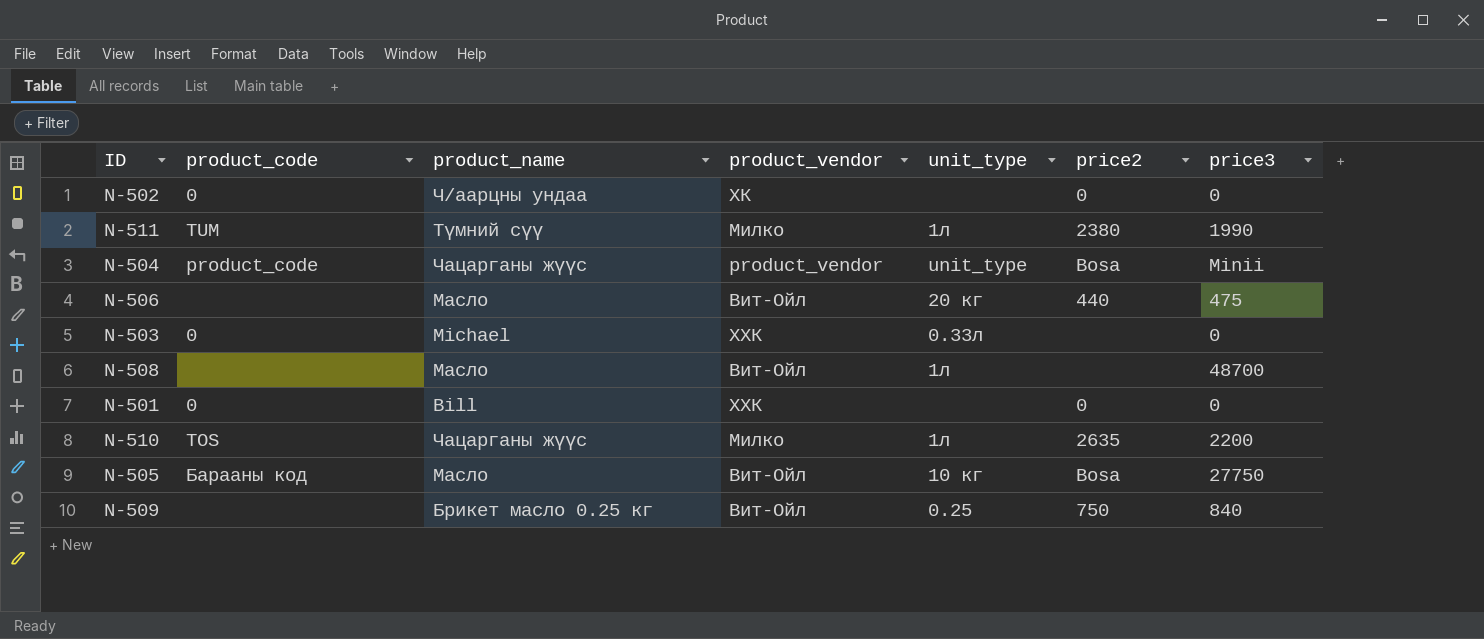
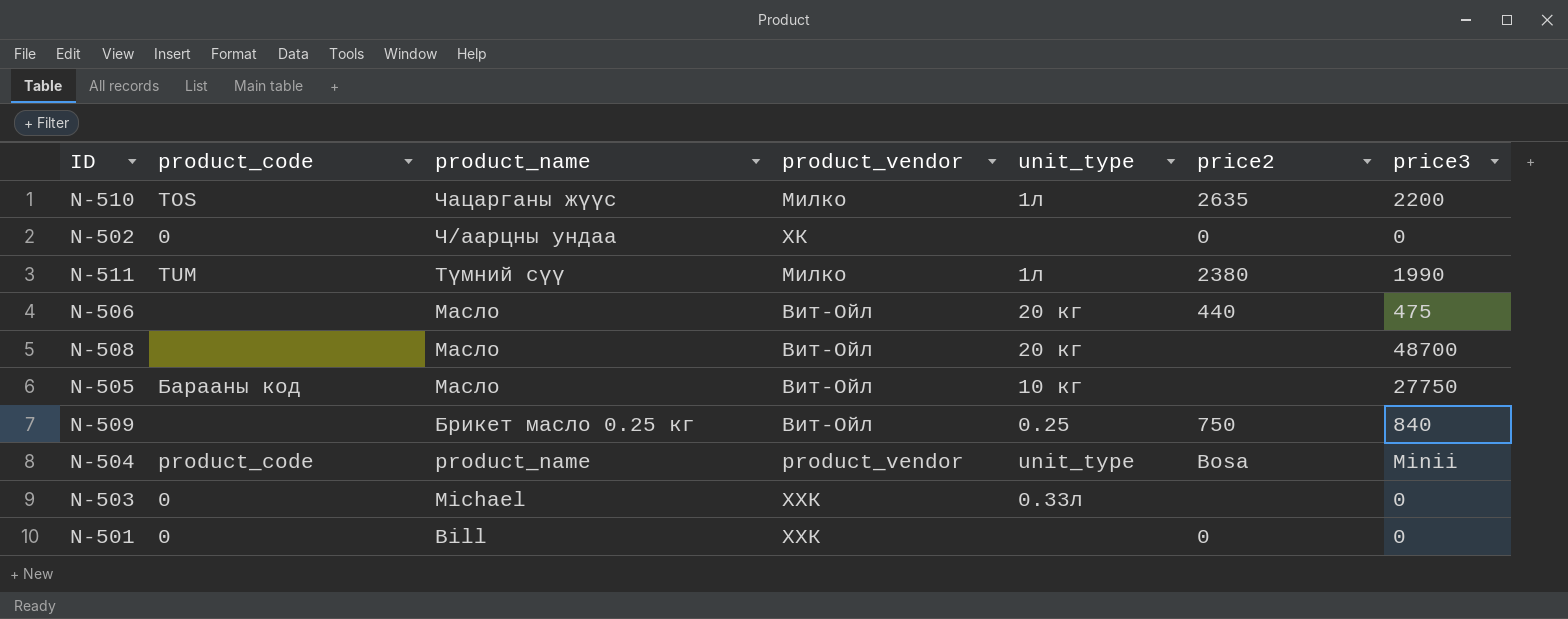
row order: none -> product_name descending
N-508 | unit_type: 1л -> 20 кг
N-505 | price2: Bosa -> none
N-504 | product_name: Чацарганы жүүс -> product_name

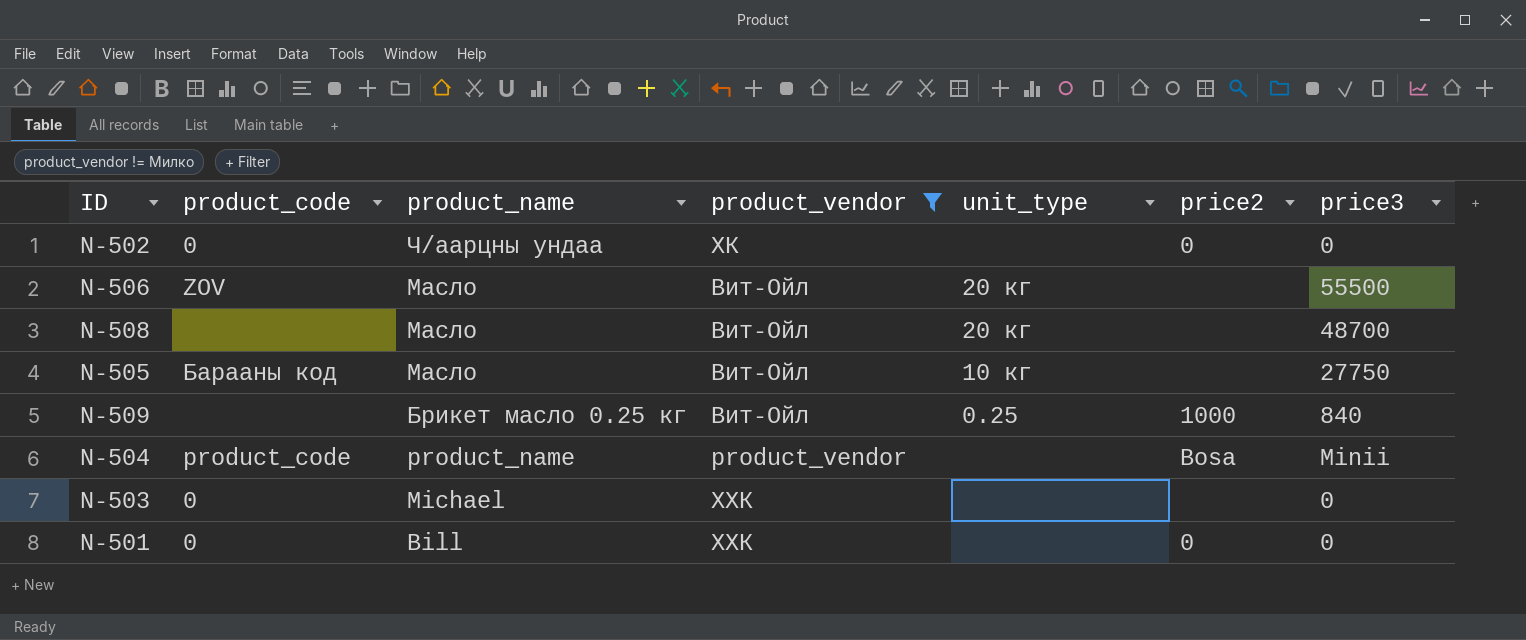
filter: none -> product_vendor != Милко
N-506 | product_code: none -> ZOV
N-506 | price2: 440 -> none
N-506 | price3: 475 -> 55500
N-509 | price2: 750 -> 1000
N-504 | unit_type: unit_type -> none
N-503 | unit_type: 0.33л -> none

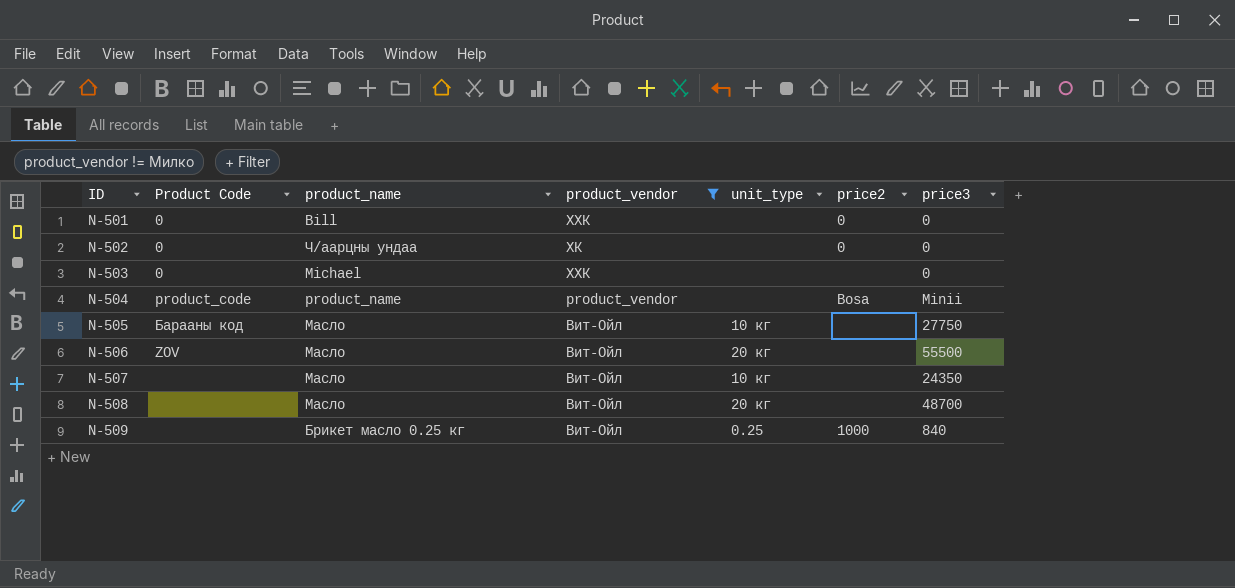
row order: product_name descending -> ID ascending
column name: product_code -> Product Code
row N-507: none -> none | Масло | Вит-Ойл | 10 кг | none | 24350

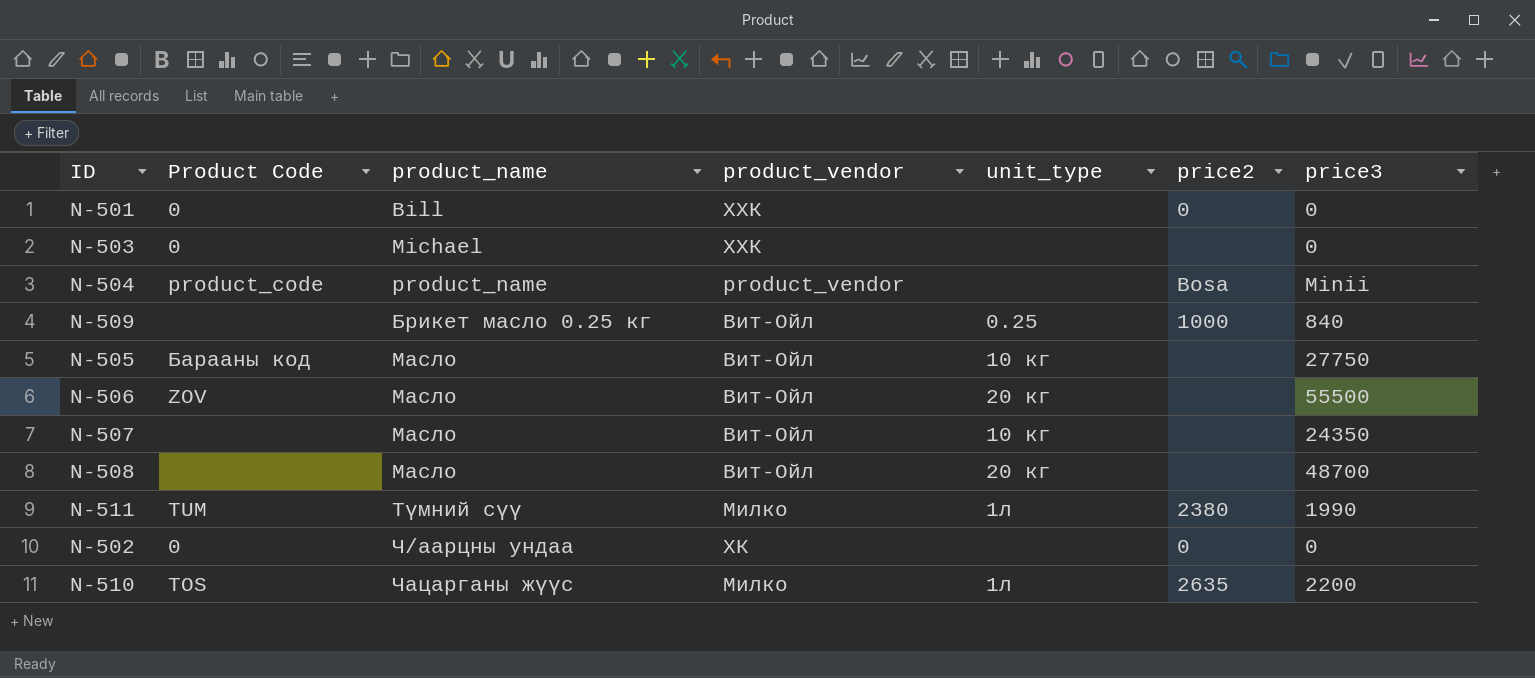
filter: product_vendor != Милко -> none
row order: ID ascending -> product_name ascending

